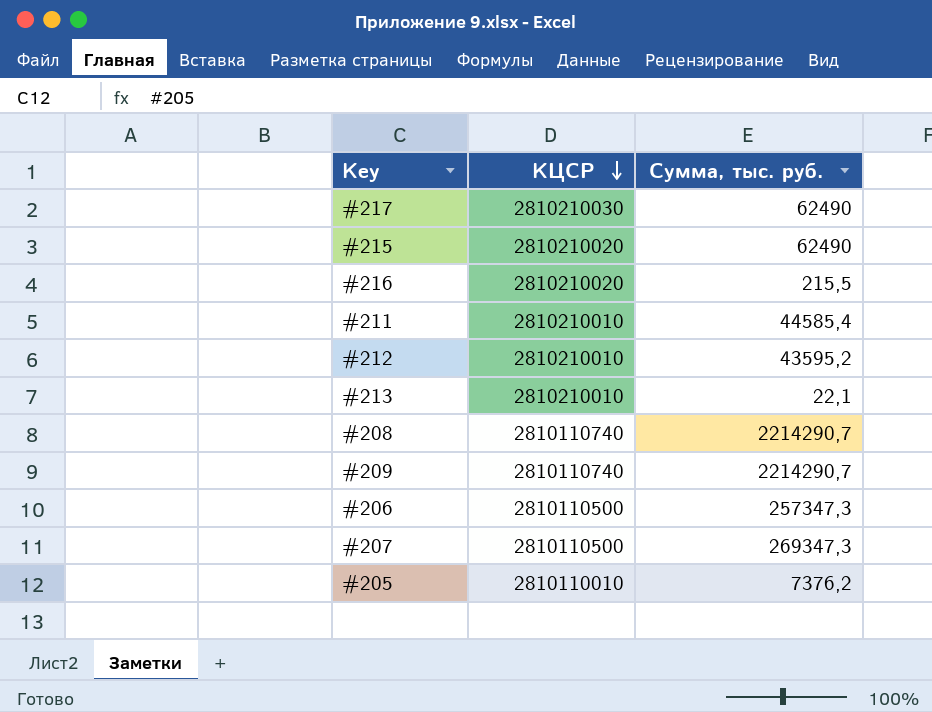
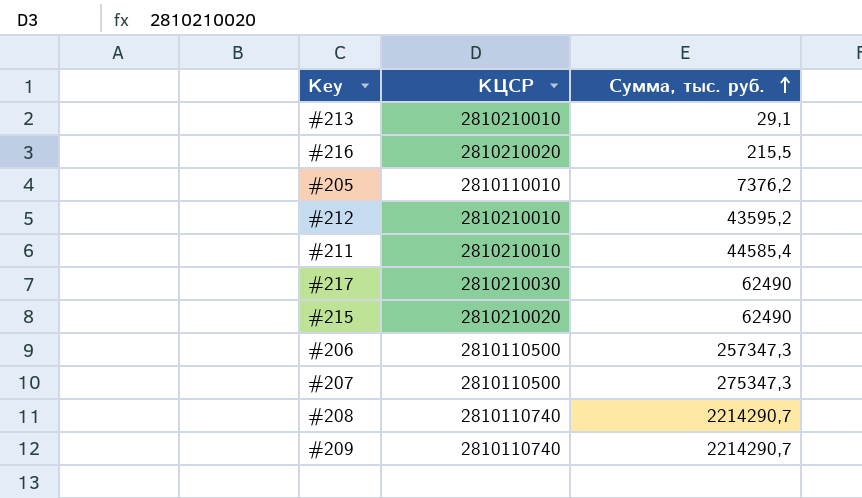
row order: КЦСР descending -> Сумма, тыс. руб. ascending
#213 | Сумма, тыс. руб.: 22,1 -> 29,1
#207 | Сумма, тыс. руб.: 269347,3 -> 275347,3

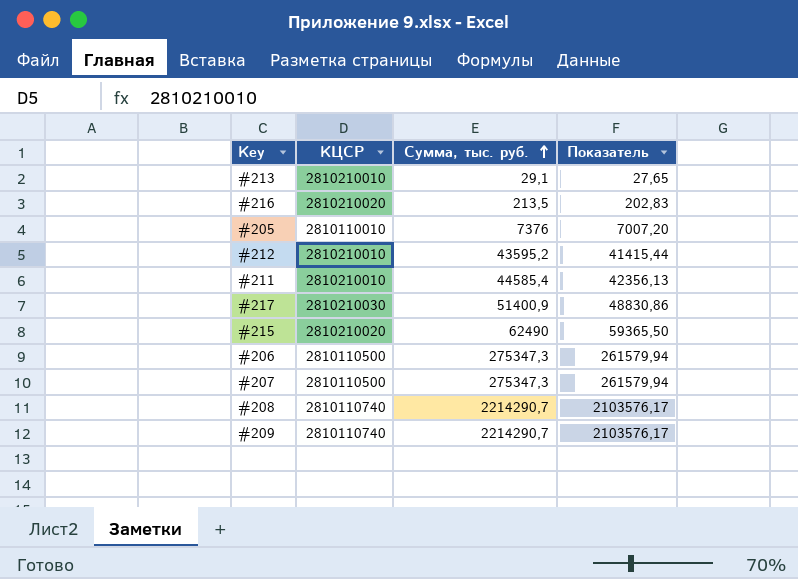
column Показатель | formula: none -> [Сумма, тыс. руб.] * 0,95
#216 | Сумма, тыс. руб.: 215,5 -> 213,5
#205 | Сумма, тыс. руб.: 7376,2 -> 7376
#217 | Сумма, тыс. руб.: 62490 -> 51400,9
#206 | Сумма, тыс. руб.: 257347,3 -> 275347,3

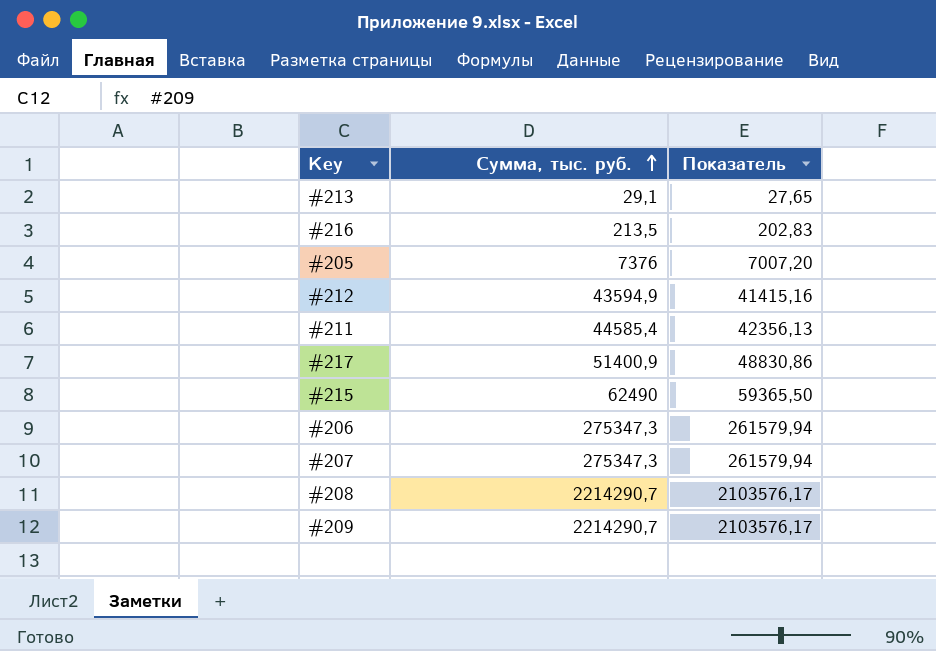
column КЦСР | position: 2 -> none
#212 | Сумма, тыс. руб.: 43595,2 -> 43594,9
#212 | Показатель: 41415,44 -> 41415,16

